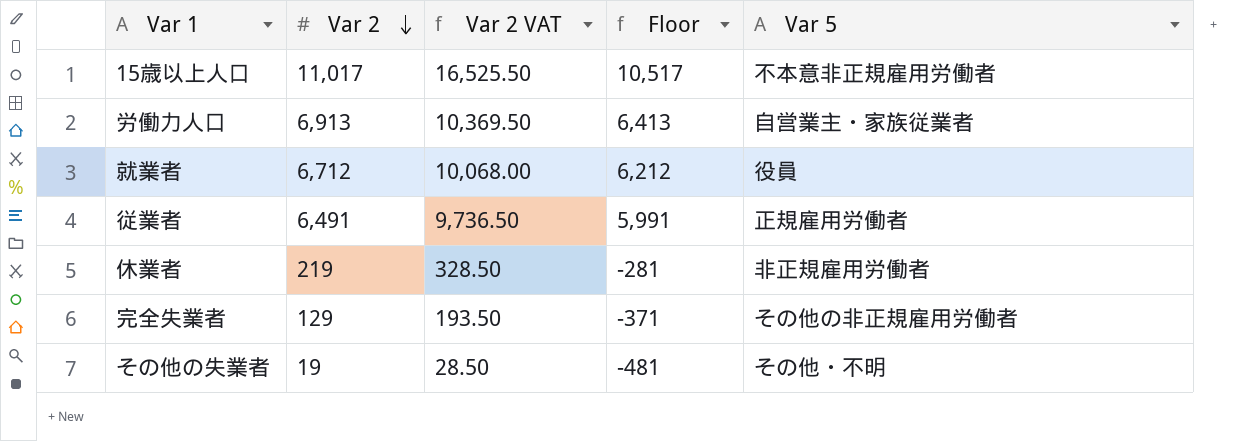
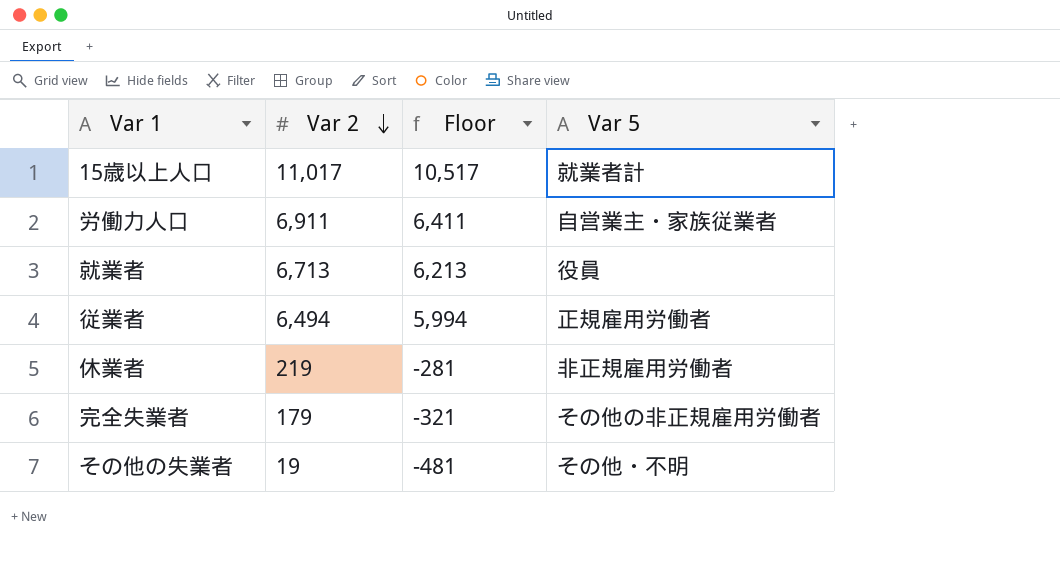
column Var 2 VAT | formula: [Var 2] * 1.5 -> none
15歳以上人口 | Var 5: 不本意非正規雇用労働者 -> 就業者計
労働力人口 | Var 2: 6,913 -> 6,911
労働力人口 | Floor: 6,413 -> 6,411
就業者 | Var 2: 6,712 -> 6,713
就業者 | Floor: 6,212 -> 6,213
従業者 | Var 2: 6,491 -> 6,494
従業者 | Floor: 5,991 -> 5,994
完全失業者 | Var 2: 129 -> 179
完全失業者 | Floor: -371 -> -321

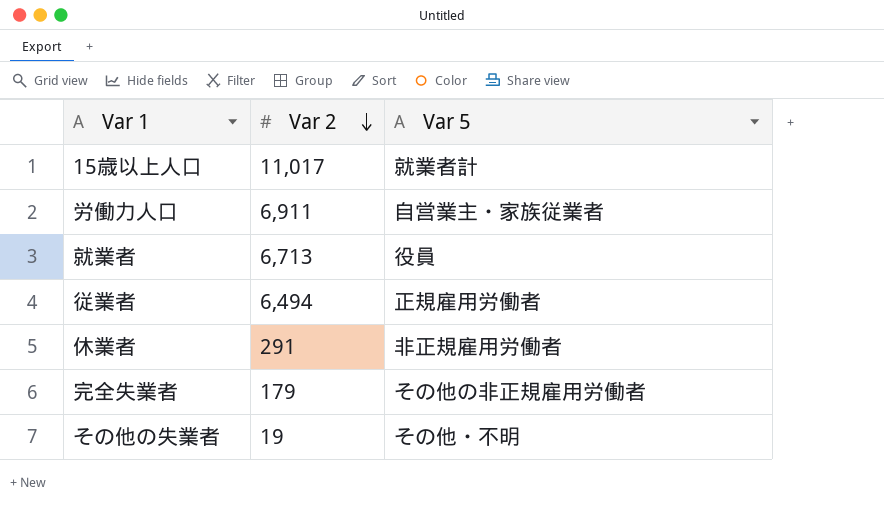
column Floor | formula: [Var 2] - 500 -> none
休業者 | Var 2: 219 -> 291

